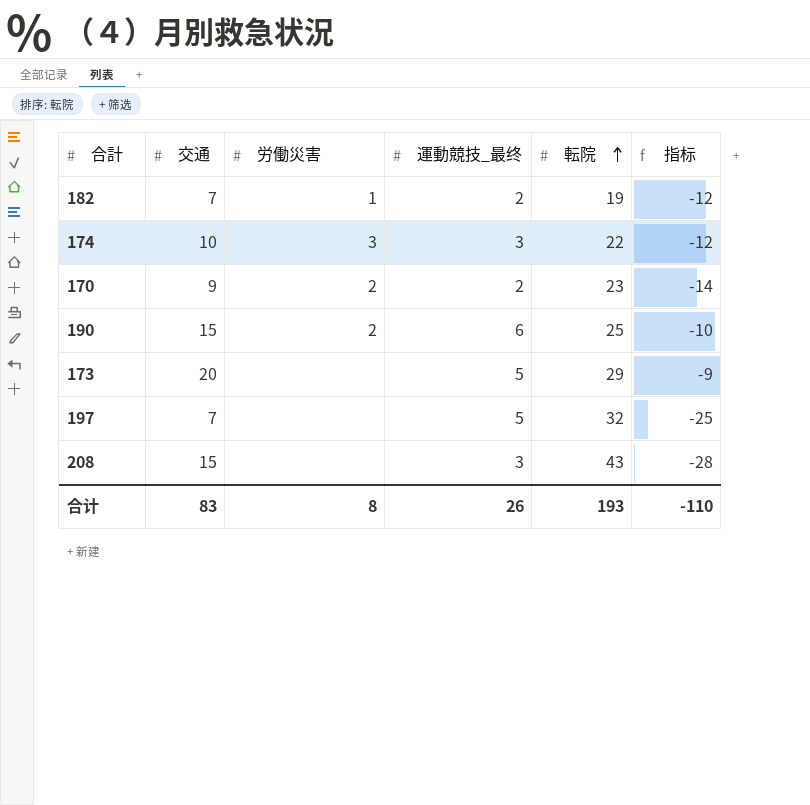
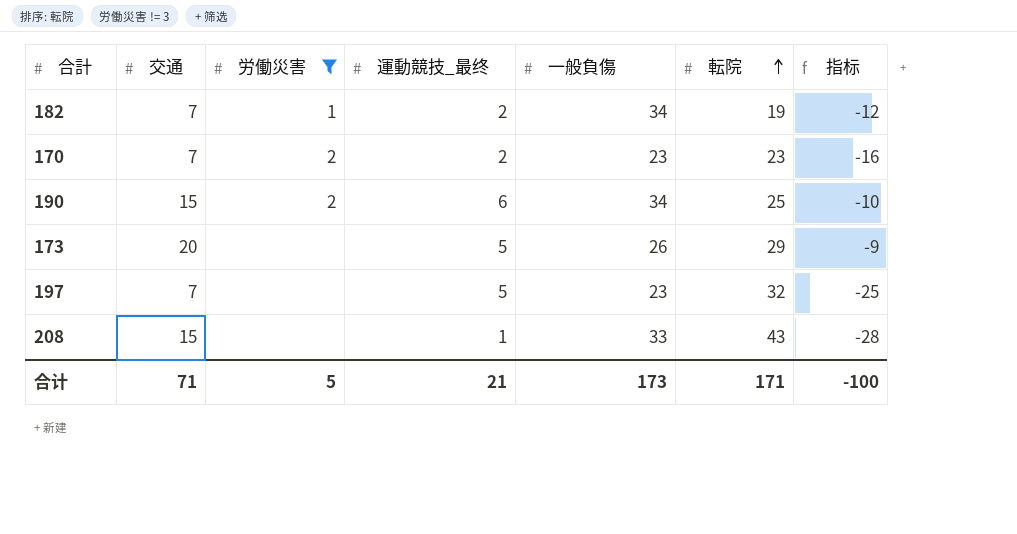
filter: none -> 労働災害 != 3
column 一般負傷 | position: none -> 5
170 | 交通: 9 -> 7
170 | 指标: -14 -> -16
208 | 運動競技_最终: 3 -> 1
合计 | 交通: 83 -> 71
合计 | 労働災害: 8 -> 5
合计 | 運動競技_最终: 26 -> 21
合计 | 転院: 193 -> 171
合计 | 指标: -110 -> -100

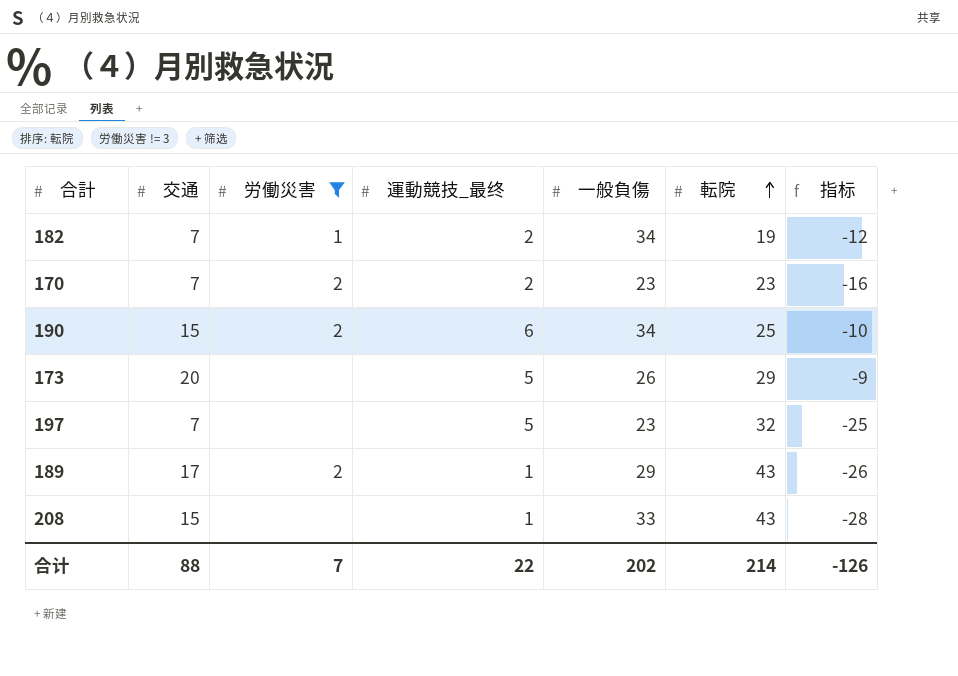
row 189: none -> 17 | 2 | 1 | 29 | 43 | -26
合计 | 交通: 71 -> 88
合计 | 労働災害: 5 -> 7
合计 | 運動競技_最终: 21 -> 22
合计 | 一般負傷: 173 -> 202
合计 | 転院: 171 -> 214
合计 | 指标: -100 -> -126

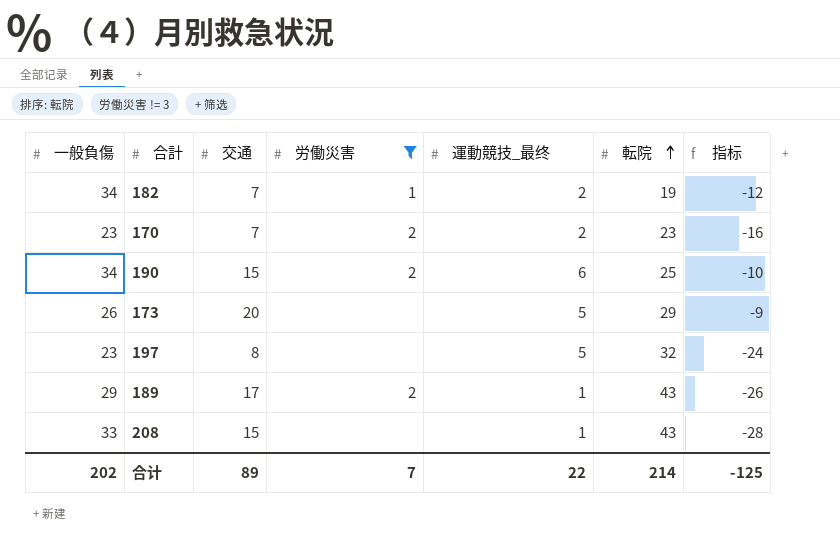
column 一般負傷 | position: 5 -> 1
197 | 交通: 7 -> 8
197 | 指标: -25 -> -24
合计 | 交通: 88 -> 89
合计 | 指标: -126 -> -125

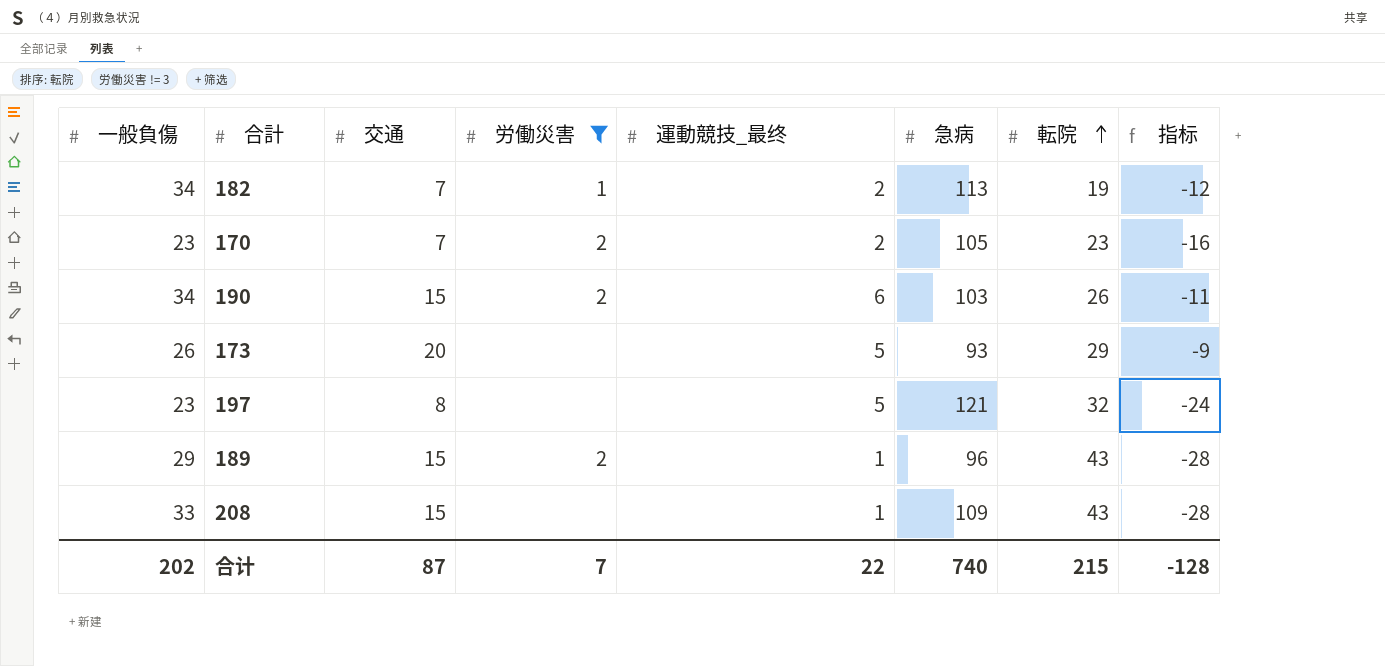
column 急病 | position: none -> 6
190 | 転院: 25 -> 26
190 | 指标: -10 -> -11
189 | 交通: 17 -> 15
189 | 指标: -26 -> -28
合计 | 交通: 89 -> 87
合计 | 転院: 214 -> 215
合计 | 指标: -125 -> -128

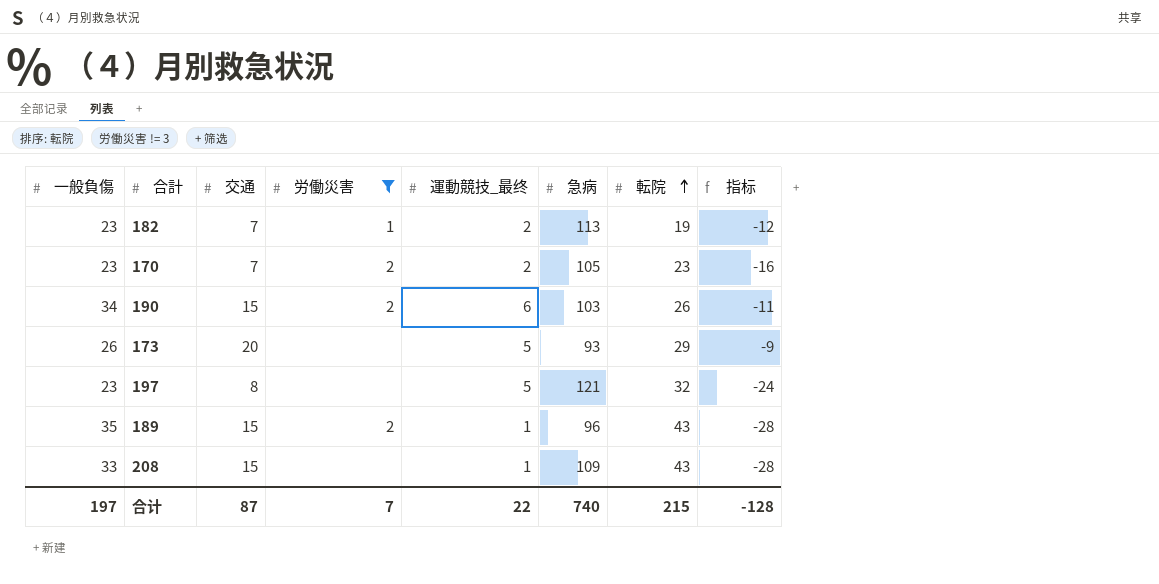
182 | 一般負傷: 34 -> 23
189 | 一般負傷: 29 -> 35
合计 | 一般負傷: 202 -> 197

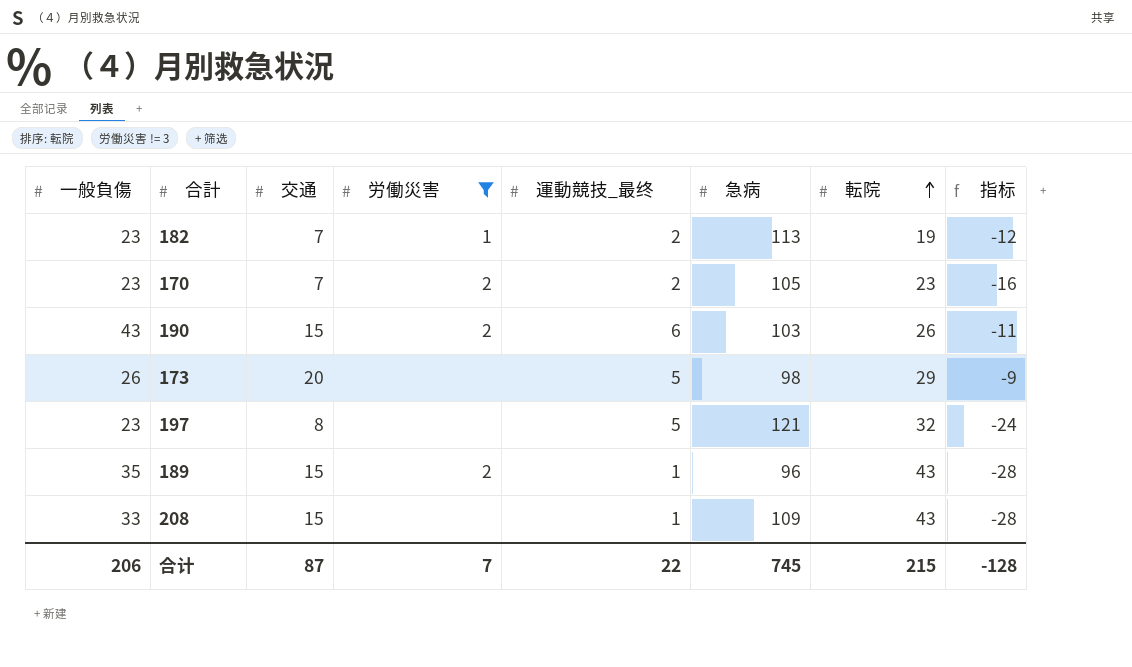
190 | 一般負傷: 34 -> 43
173 | 急病: 93 -> 98
合计 | 一般負傷: 197 -> 206
合计 | 急病: 740 -> 745

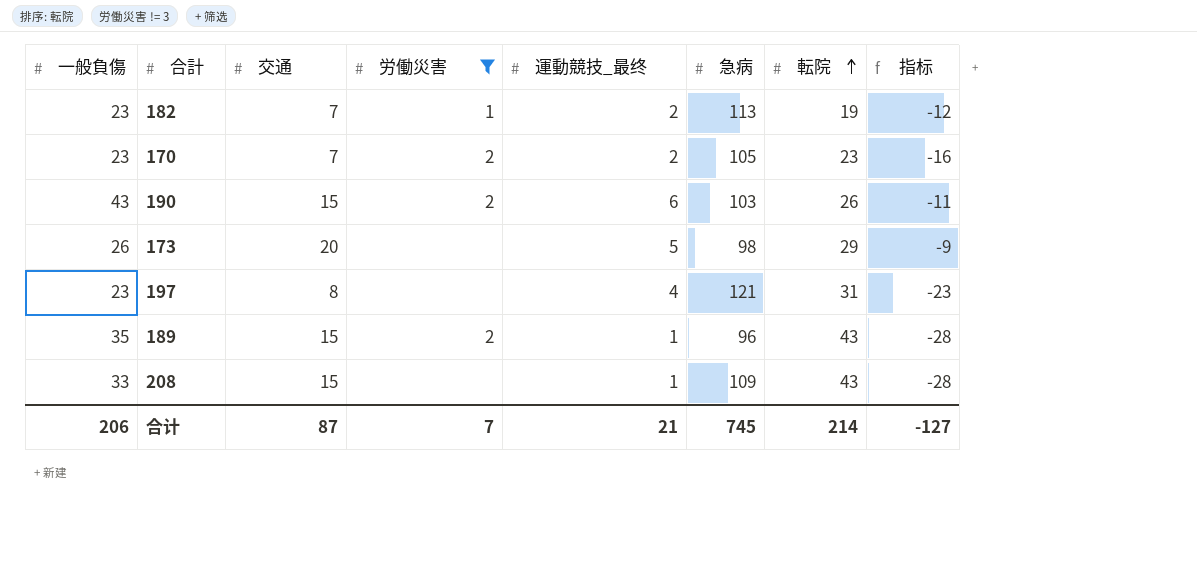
197 | 運動競技_最终: 5 -> 4
197 | 転院: 32 -> 31
197 | 指标: -24 -> -23
合计 | 運動競技_最终: 22 -> 21
合计 | 転院: 215 -> 214
合计 | 指标: -128 -> -127

